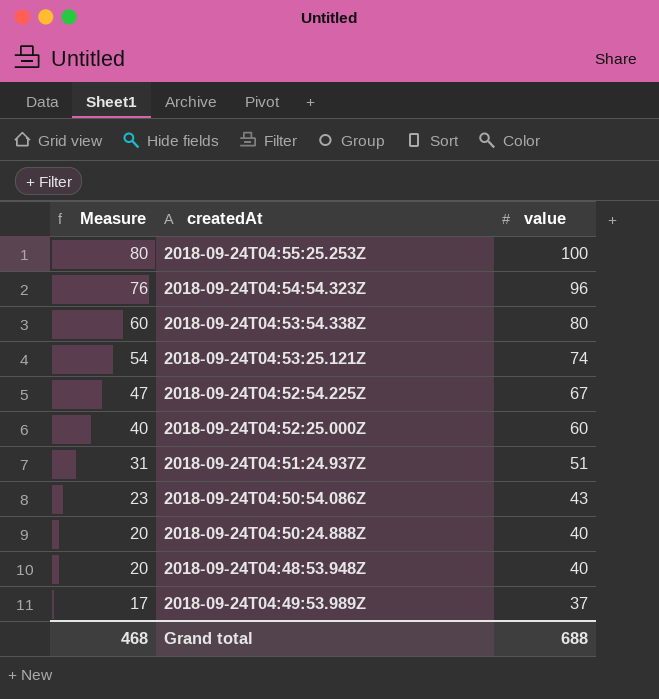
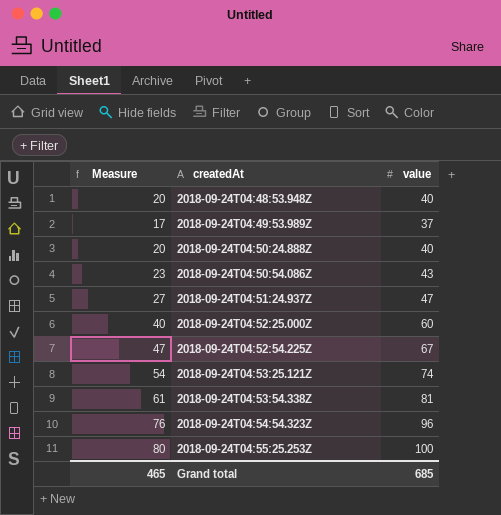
row order: Measure descending -> createdAt ascending
2018-09-24T04:51:24.937Z | Measure: 31 -> 27
2018-09-24T04:51:24.937Z | value: 51 -> 47
2018-09-24T04:53:54.338Z | Measure: 60 -> 61
2018-09-24T04:53:54.338Z | value: 80 -> 81
Grand total | Measure: 468 -> 465
Grand total | value: 688 -> 685

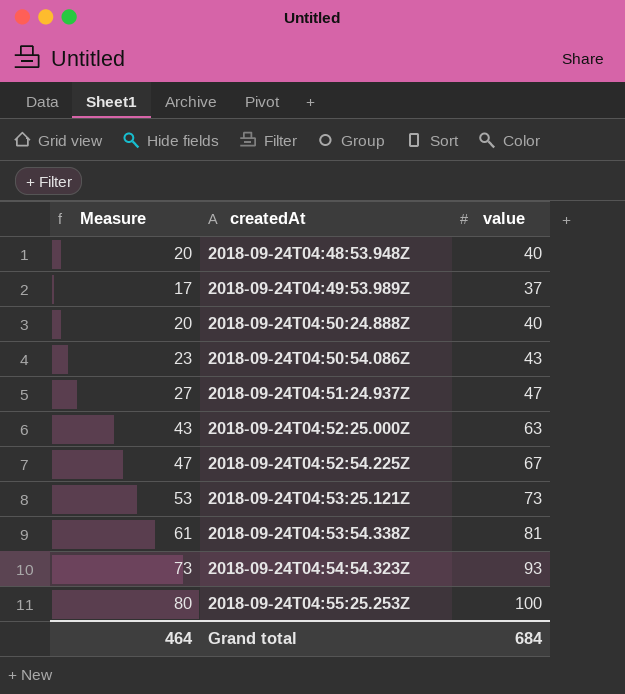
2018-09-24T04:52:25.000Z | Measure: 40 -> 43
2018-09-24T04:52:25.000Z | value: 60 -> 63
2018-09-24T04:53:25.121Z | Measure: 54 -> 53
2018-09-24T04:53:25.121Z | value: 74 -> 73
2018-09-24T04:54:54.323Z | Measure: 76 -> 73
2018-09-24T04:54:54.323Z | value: 96 -> 93
Grand total | Measure: 465 -> 464
Grand total | value: 685 -> 684

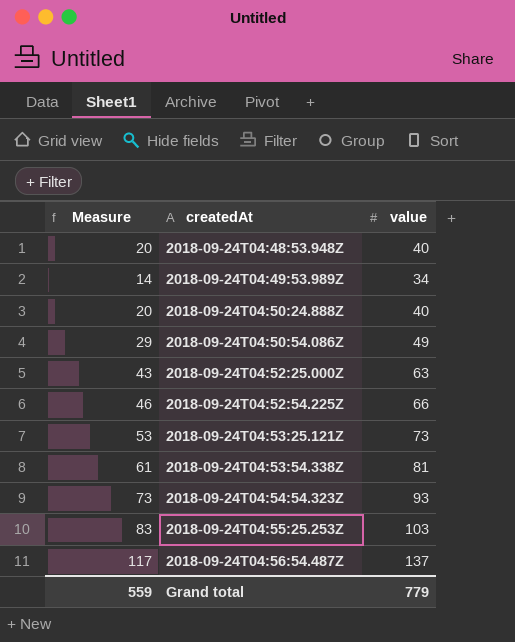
row 2018-09-24T04:51:24.937Z: 27 | 47 -> none
2018-09-24T04:49:53.989Z | Measure: 17 -> 14
2018-09-24T04:49:53.989Z | value: 37 -> 34
2018-09-24T04:50:54.086Z | Measure: 23 -> 29
2018-09-24T04:50:54.086Z | value: 43 -> 49
2018-09-24T04:52:54.225Z | Measure: 47 -> 46
2018-09-24T04:52:54.225Z | value: 67 -> 66
2018-09-24T04:55:25.253Z | Measure: 80 -> 83
2018-09-24T04:55:25.253Z | value: 100 -> 103
row 2018-09-24T04:56:54.487Z: none -> 117 | 137
Grand total | Measure: 464 -> 559
Grand total | value: 684 -> 779

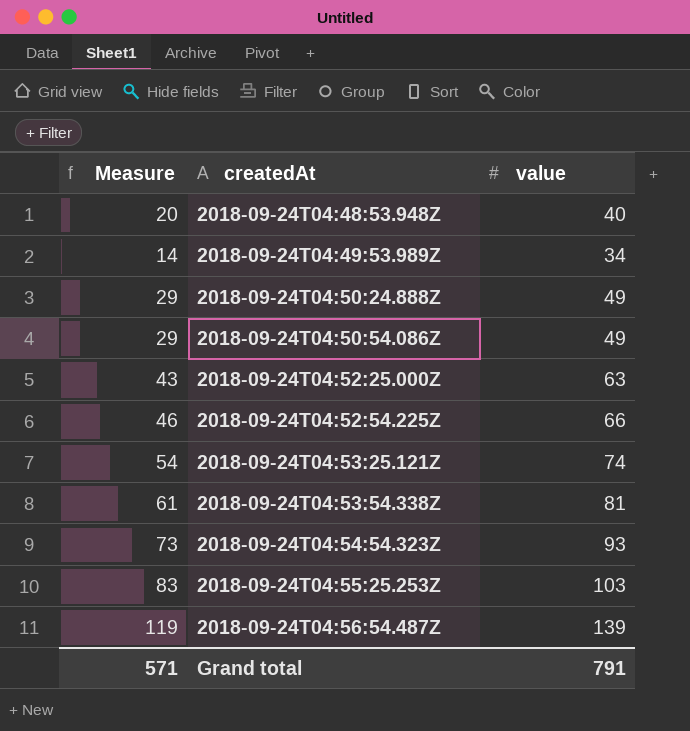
2018-09-24T04:50:24.888Z | Measure: 20 -> 29
2018-09-24T04:50:24.888Z | value: 40 -> 49
2018-09-24T04:53:25.121Z | Measure: 53 -> 54
2018-09-24T04:53:25.121Z | value: 73 -> 74
2018-09-24T04:56:54.487Z | Measure: 117 -> 119
2018-09-24T04:56:54.487Z | value: 137 -> 139
Grand total | Measure: 559 -> 571
Grand total | value: 779 -> 791

